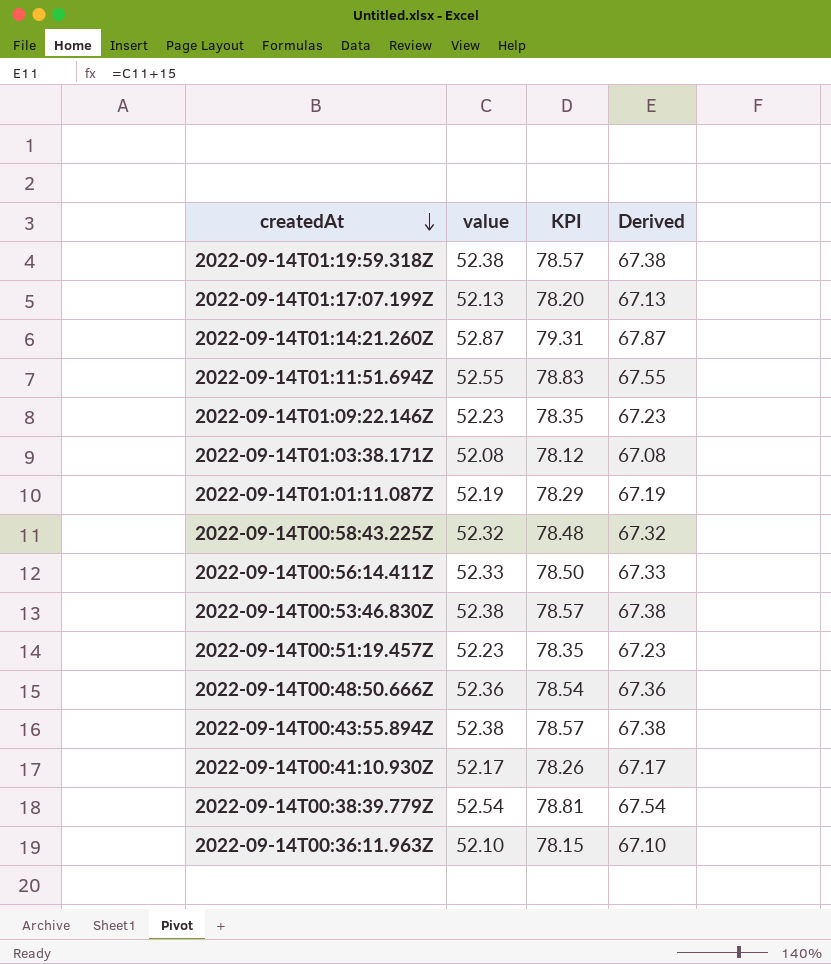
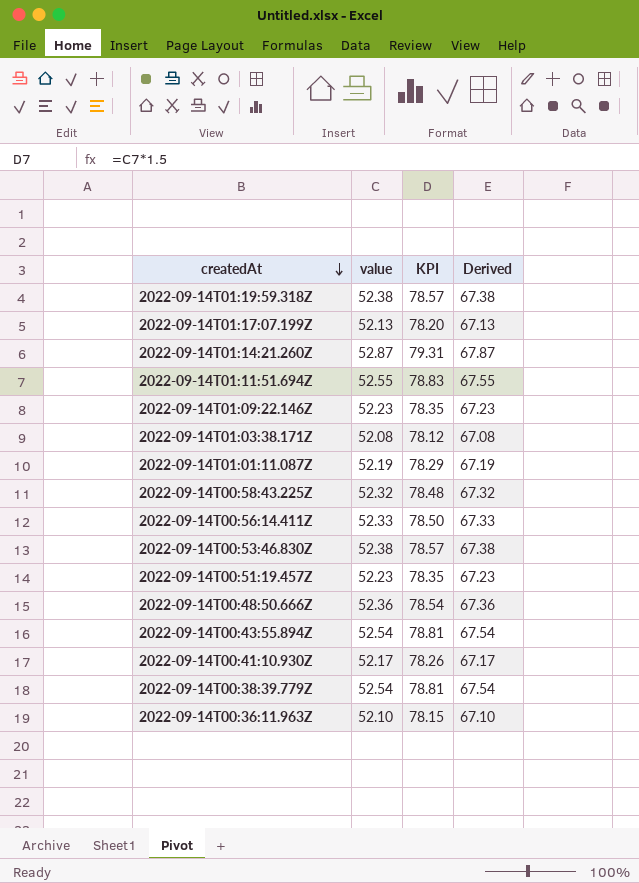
2022-09-14T00:43:55.894Z | value: 52.38 -> 52.54
2022-09-14T00:43:55.894Z | KPI: 78.57 -> 78.81
2022-09-14T00:43:55.894Z | Derived: 67.38 -> 67.54

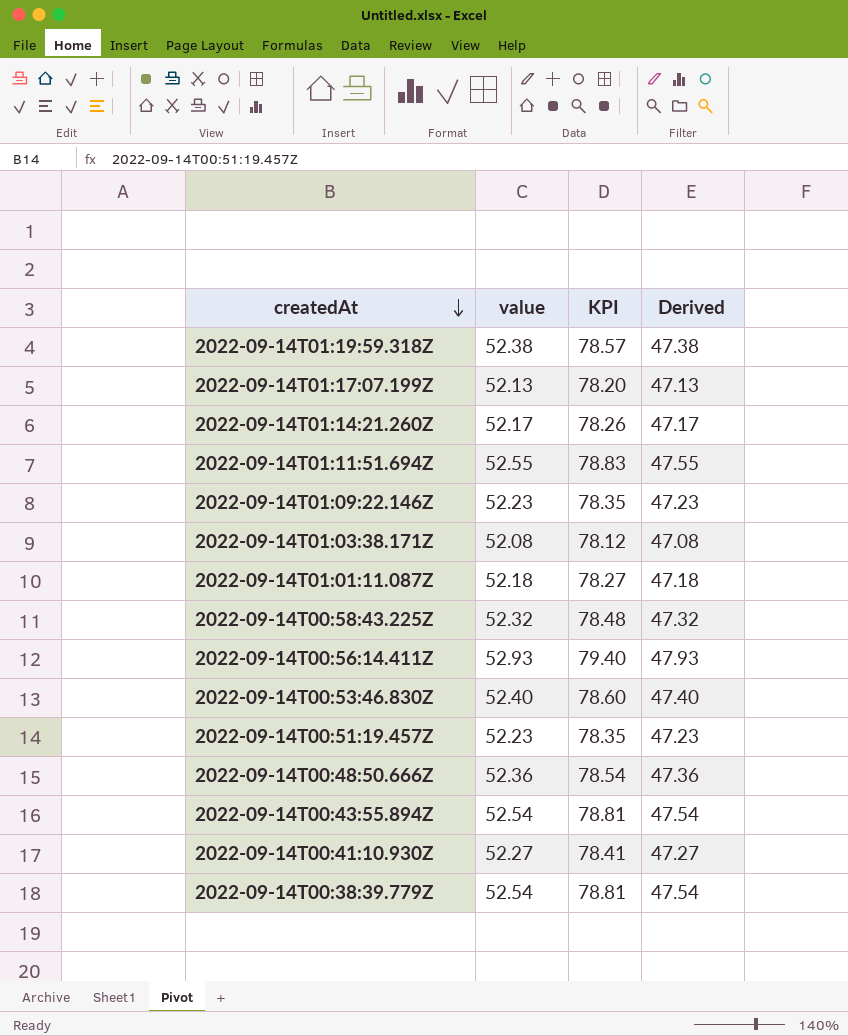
column Derived | formula: [value] + 15 -> [value] - 5
row 2022-09-14T00:36:11.963Z: 52.10 | 78.15 | 67.10 -> none
2022-09-14T01:14:21.260Z | value: 52.87 -> 52.17
2022-09-14T01:14:21.260Z | KPI: 79.31 -> 78.26
2022-09-14T01:01:11.087Z | value: 52.19 -> 52.18
2022-09-14T01:01:11.087Z | KPI: 78.29 -> 78.27
2022-09-14T00:56:14.411Z | value: 52.33 -> 52.93
2022-09-14T00:56:14.411Z | KPI: 78.50 -> 79.40
2022-09-14T00:53:46.830Z | value: 52.38 -> 52.40
2022-09-14T00:53:46.830Z | KPI: 78.57 -> 78.60
2022-09-14T00:41:10.930Z | value: 52.17 -> 52.27
2022-09-14T00:41:10.930Z | KPI: 78.26 -> 78.41

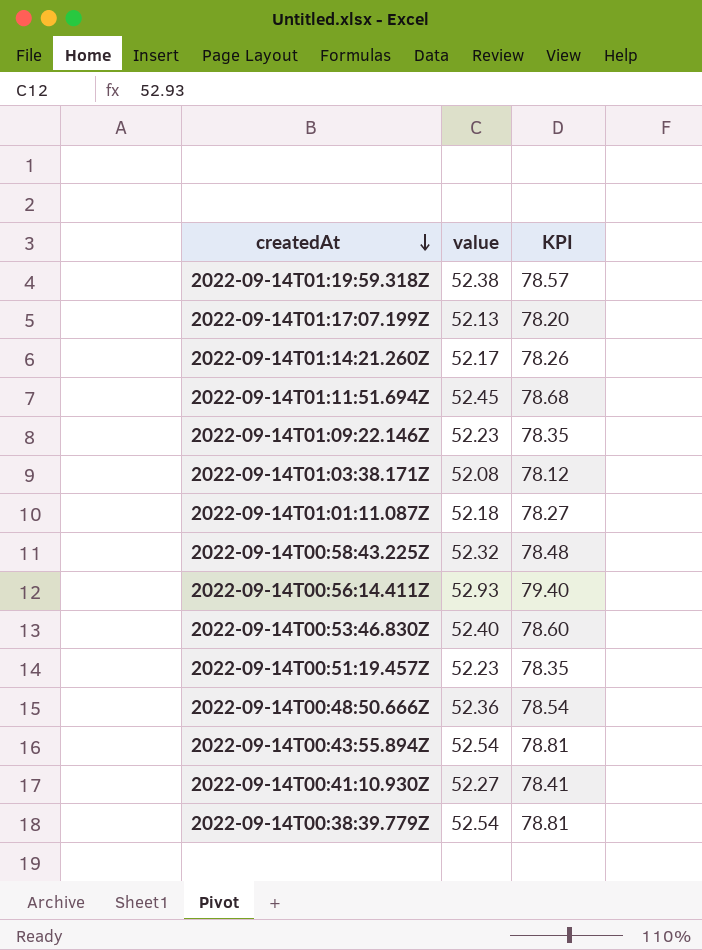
column Derived | formula: [value] - 5 -> none
2022-09-14T01:11:51.694Z | value: 52.55 -> 52.45
2022-09-14T01:11:51.694Z | KPI: 78.83 -> 78.68

